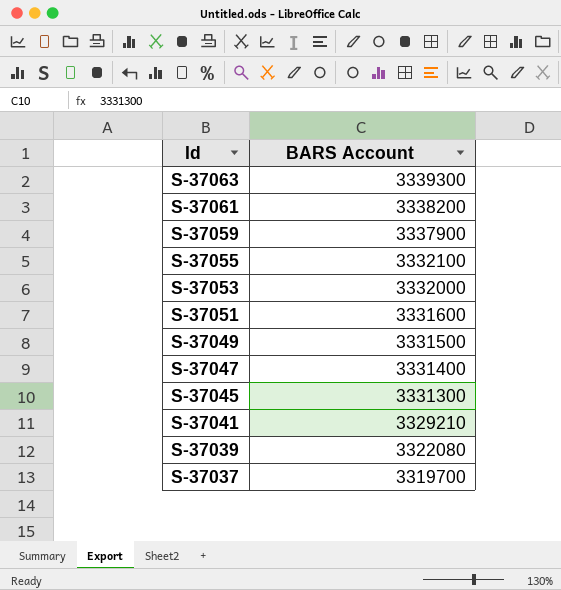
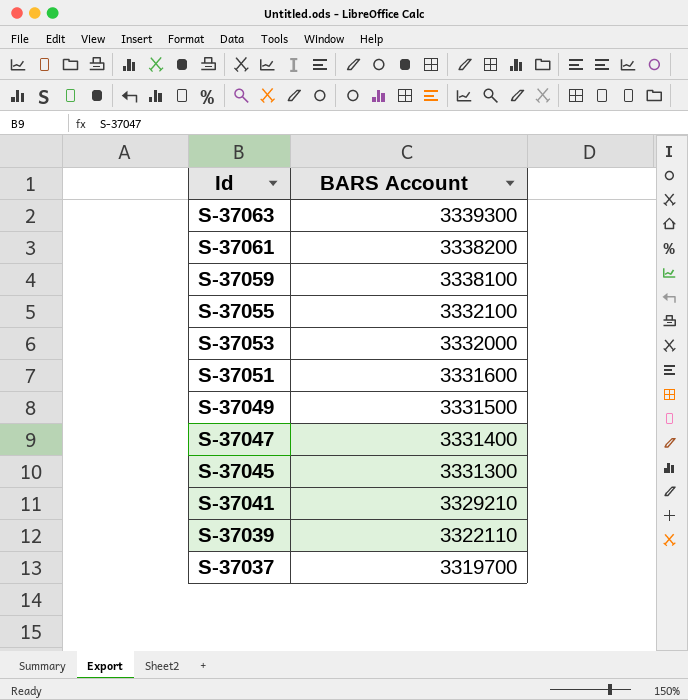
S-37059 | BARS Account: 3337900 -> 3338100
S-37039 | BARS Account: 3322080 -> 3322110

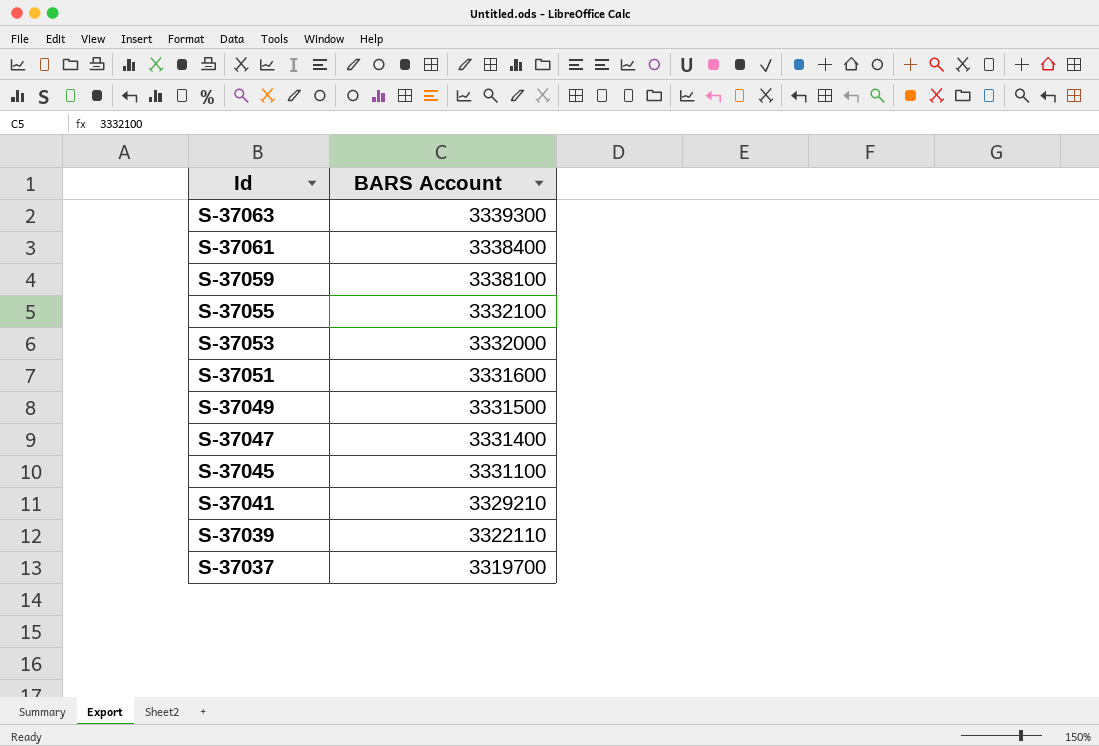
S-37061 | BARS Account: 3338200 -> 3338400
S-37045 | BARS Account: 3331300 -> 3331100

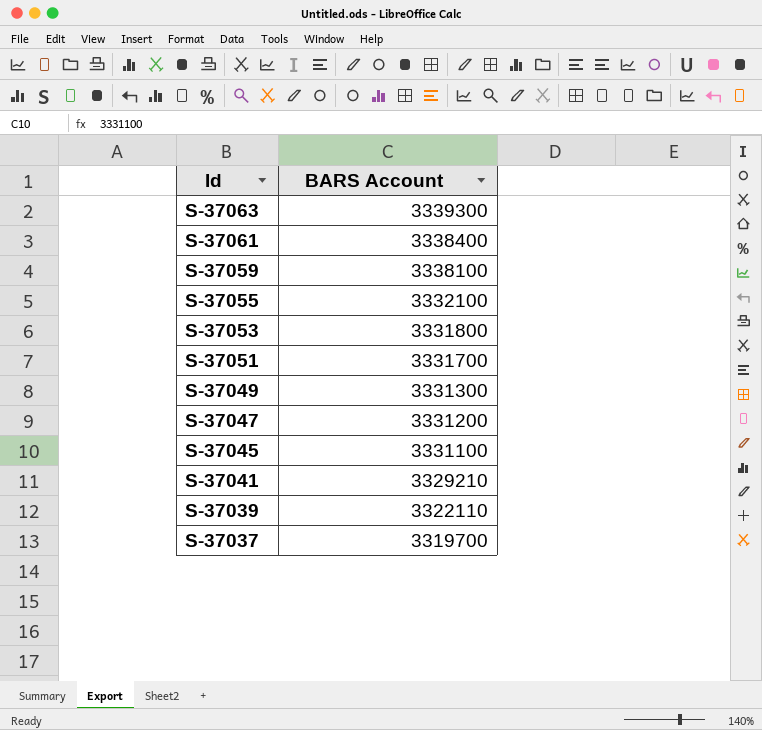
S-37053 | BARS Account: 3332000 -> 3331800
S-37051 | BARS Account: 3331600 -> 3331700
S-37049 | BARS Account: 3331500 -> 3331300
S-37047 | BARS Account: 3331400 -> 3331200

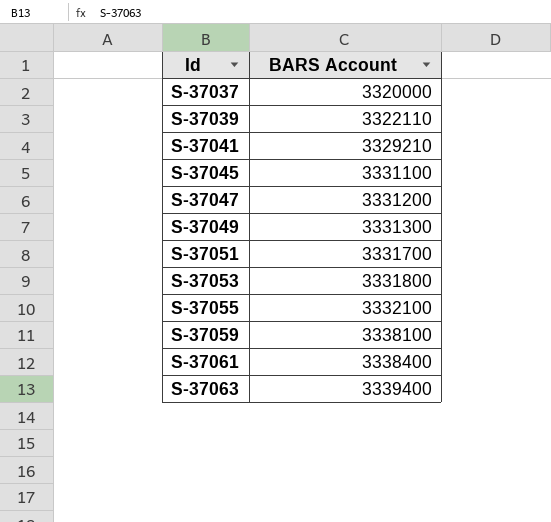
row order: Id descending -> Id ascending
S-37037 | BARS Account: 3319700 -> 3320000
S-37063 | BARS Account: 3339300 -> 3339400

